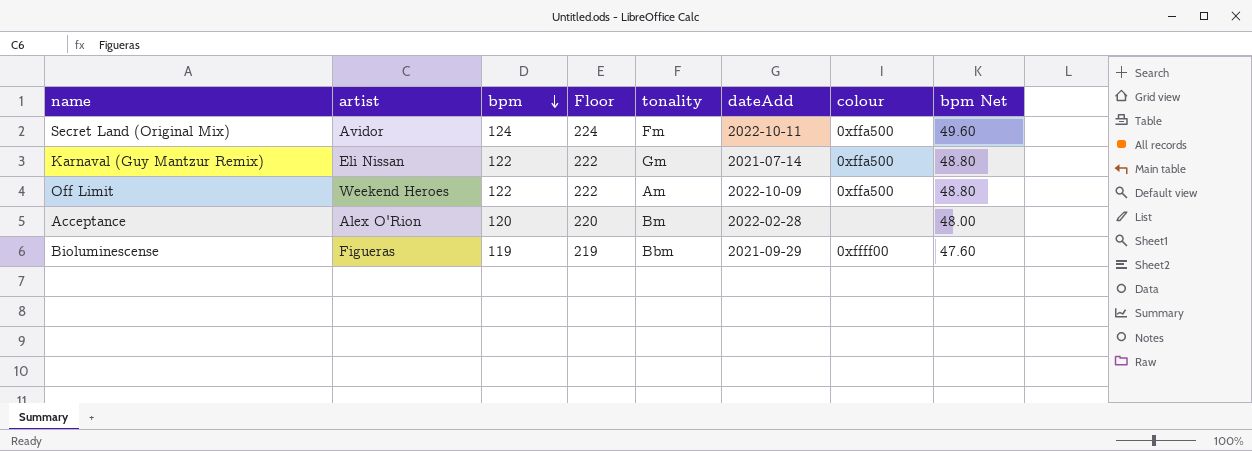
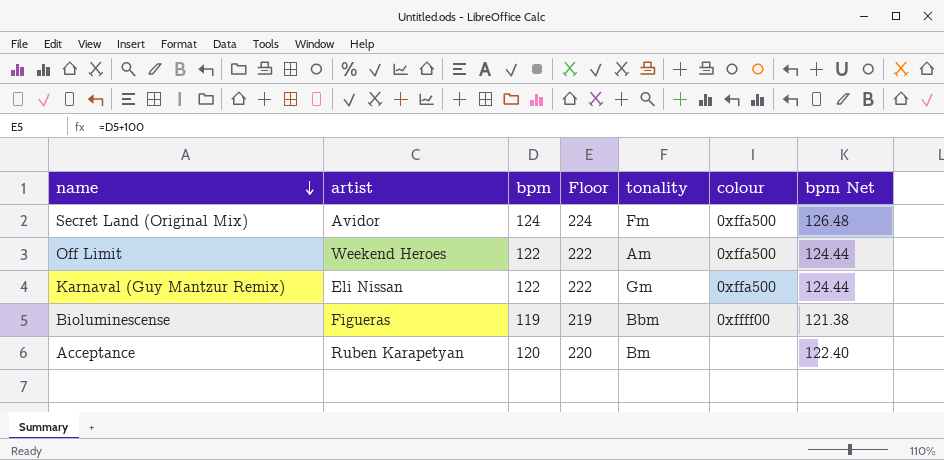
row order: bpm descending -> name descending
column dateAdd | position: 6 -> none
column bpm Net | formula: [bpm] * 0.4 -> [bpm] * 1.02
Acceptance | artist: Alex O'Rion -> Ruben Karapetyan

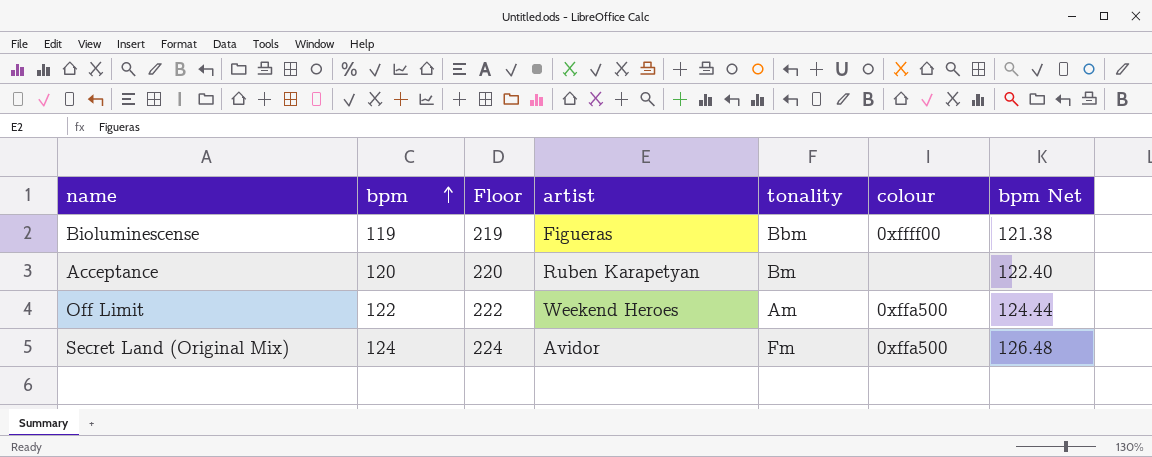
row order: name descending -> bpm ascending
column artist | position: 2 -> 4
row Karnaval (Guy Mantzur Remix): Eli Nissan | 122 | 222 | Gm | 0xffa500 | 124.44 -> none

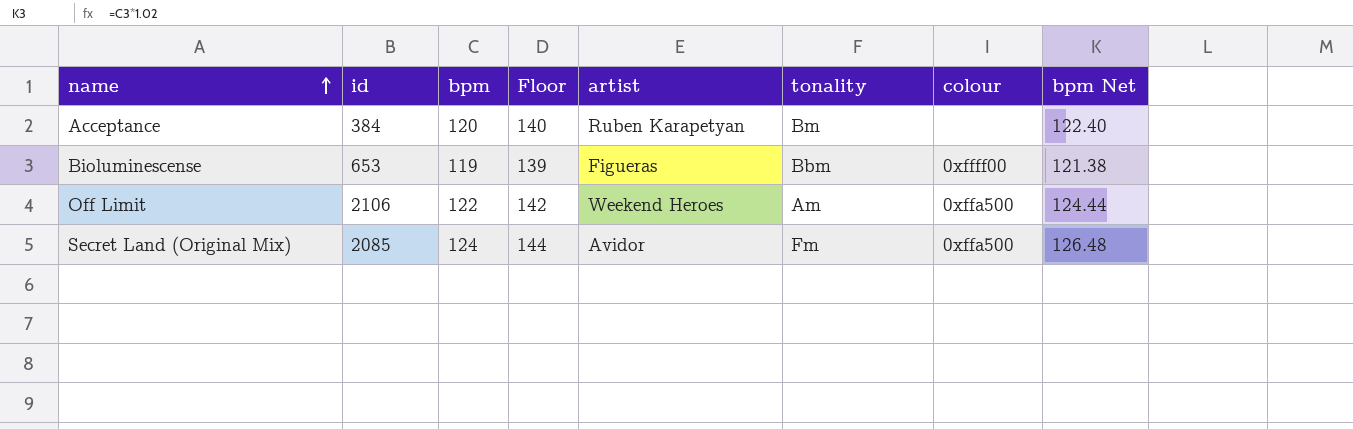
row order: bpm ascending -> name ascending
column id | position: none -> 2
column Floor | formula: [bpm] + 100 -> [bpm] + 20

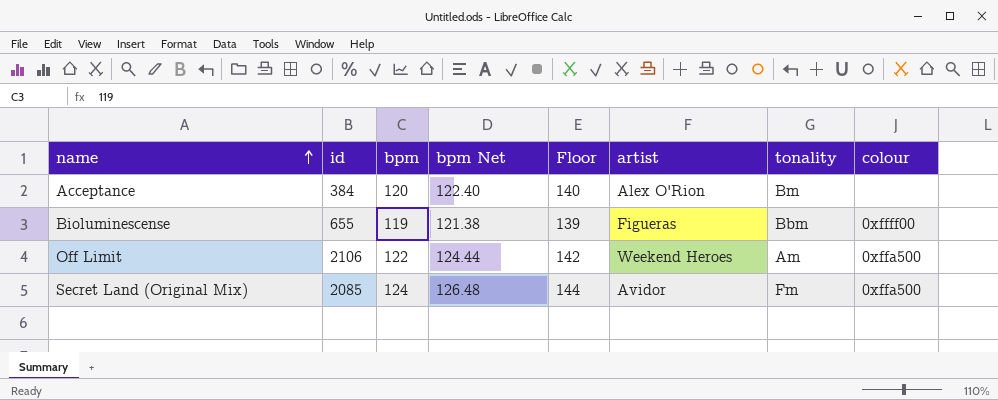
column bpm Net | position: 8 -> 4
Acceptance | artist: Ruben Karapetyan -> Alex O'Rion
Bioluminescense | id: 653 -> 655

